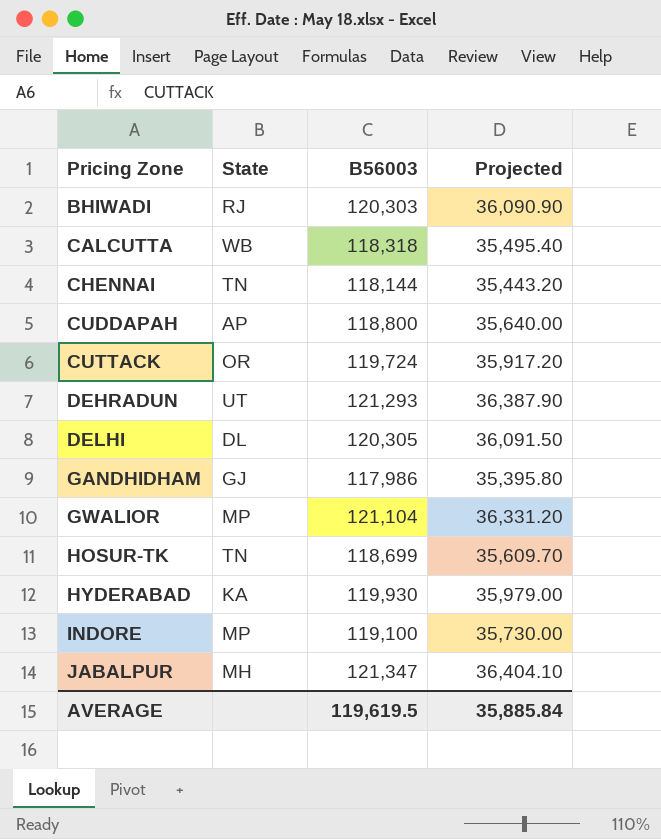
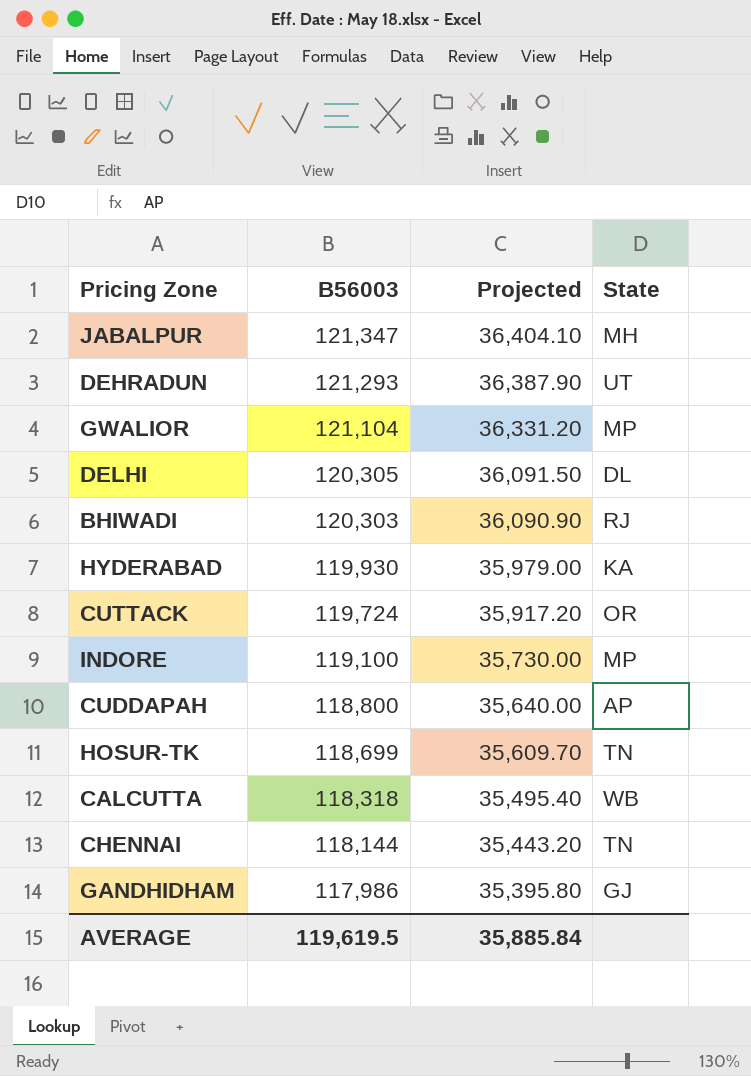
row order: Pricing Zone ascending -> B56003 descending
column State | position: 2 -> 4

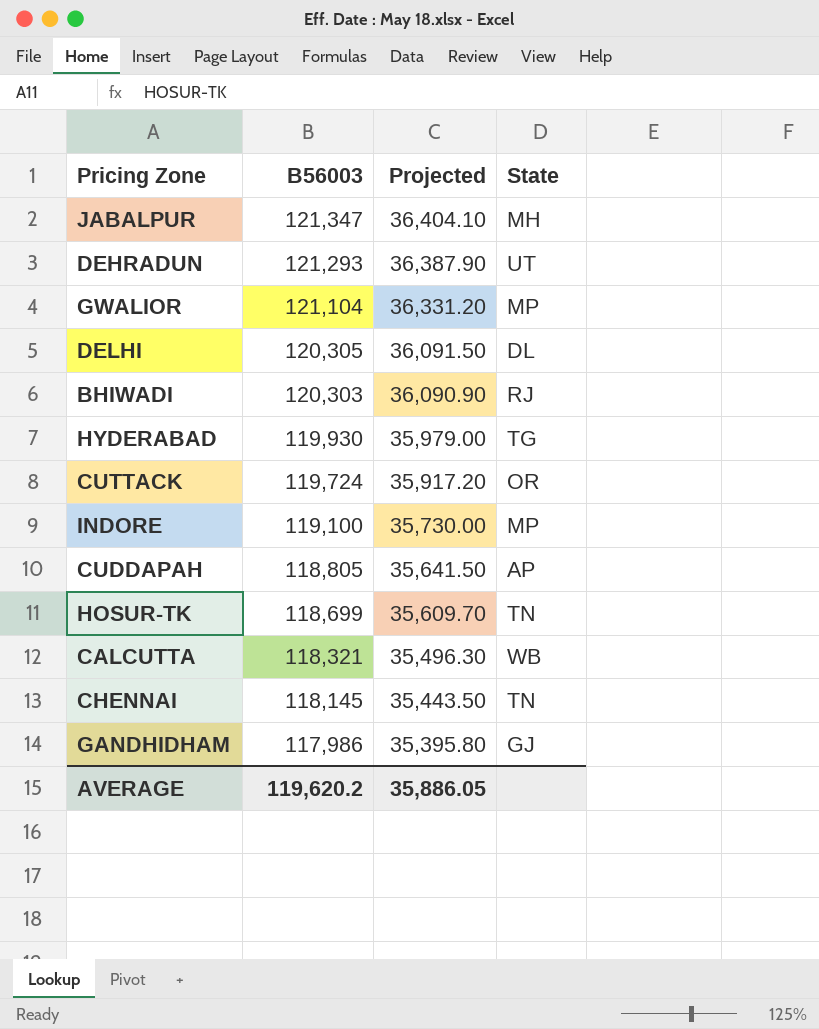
HYDERABAD | State: KA -> TG
CUDDAPAH | B56003: 118,800 -> 118,805
CUDDAPAH | Projected: 35,640.00 -> 35,641.50
CALCUTTA | B56003: 118,318 -> 118,321
CALCUTTA | Projected: 35,495.40 -> 35,496.30
CHENNAI | B56003: 118,144 -> 118,145
CHENNAI | Projected: 35,443.20 -> 35,443.50
AVERAGE | B56003: 119,619.5 -> 119,620.2
AVERAGE | Projected: 35,885.84 -> 35,886.05

